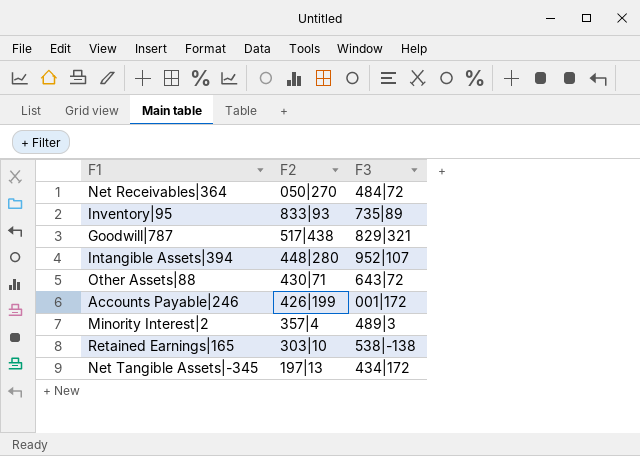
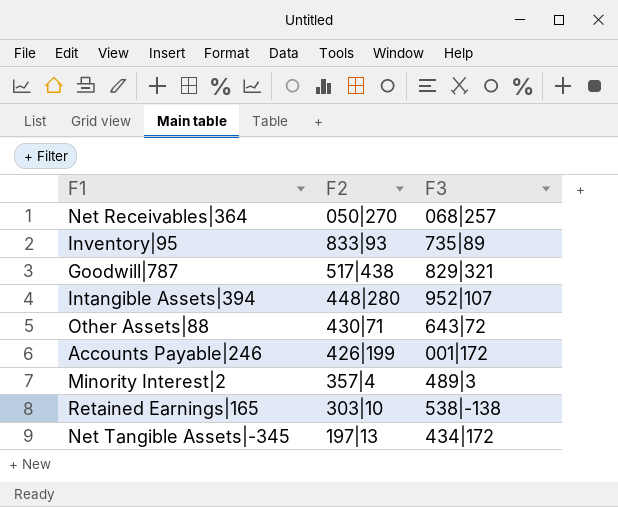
Net Receivables|364 | F3: 484|72 -> 068|257

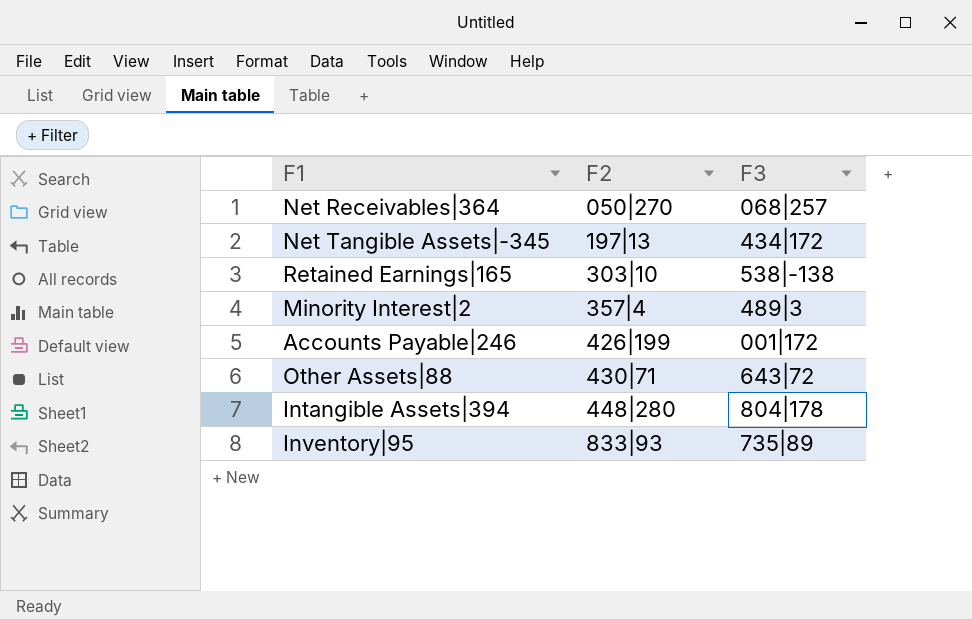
row order: none -> F2 ascending
row Goodwill|787: 517|438 | 829|321 -> none
Intangible Assets|394 | F3: 952|107 -> 804|178

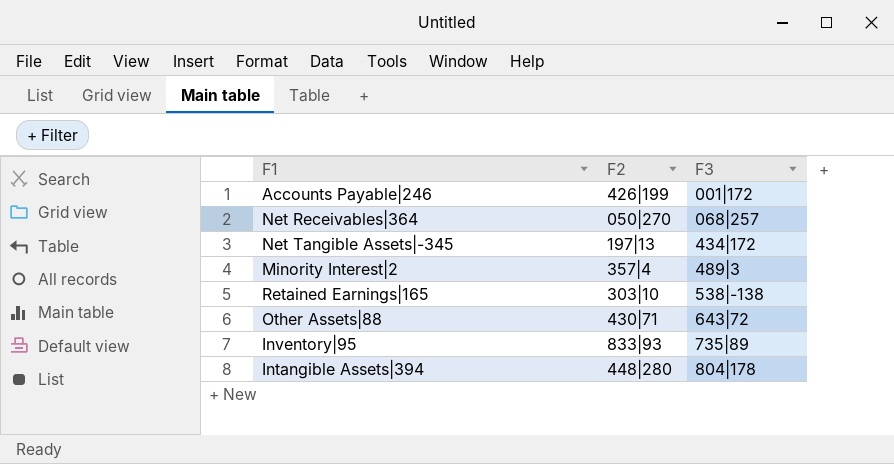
row order: F2 ascending -> F3 ascending

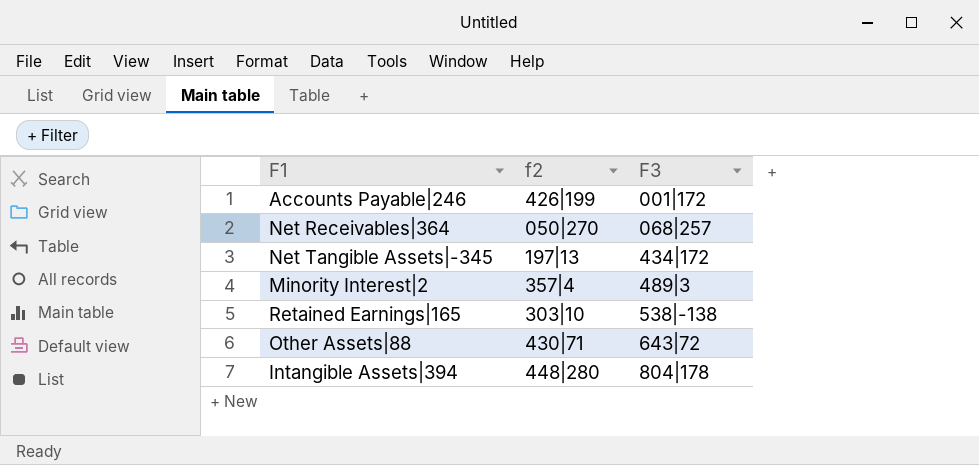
column name: F2 -> f2
row Inventory|95: 833|93 | 735|89 -> none

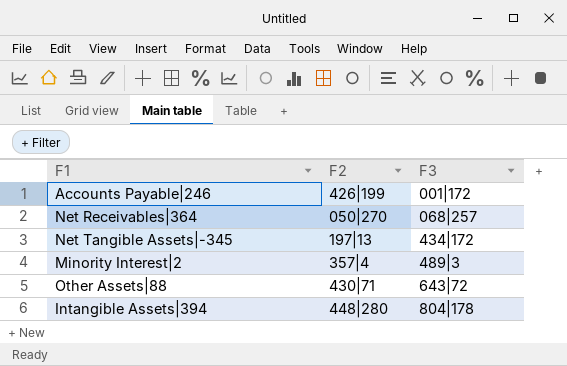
column name: f2 -> F2
row Retained Earnings|165: 303|10 | 538|-138 -> none

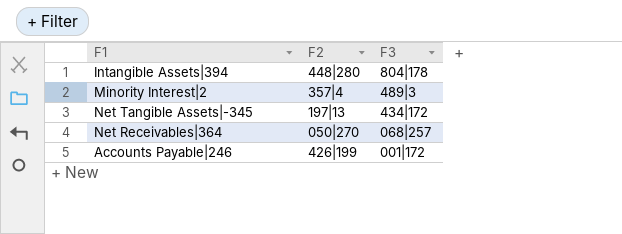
row order: F3 ascending -> F3 descending
row Other Assets|88: 430|71 | 643|72 -> none

